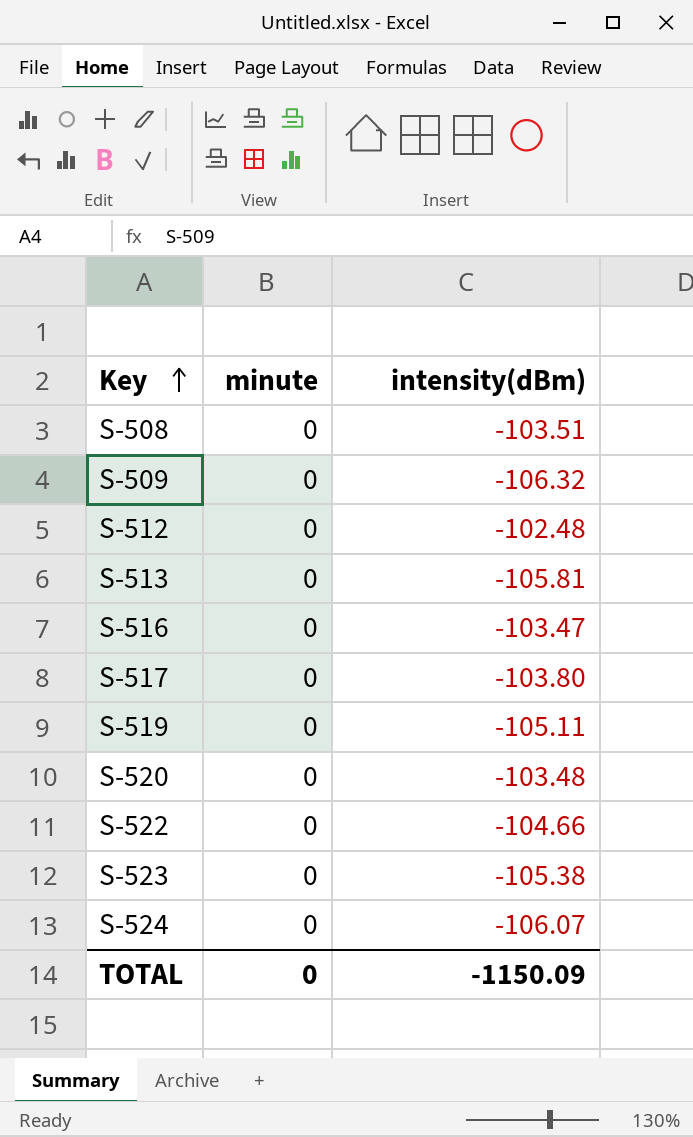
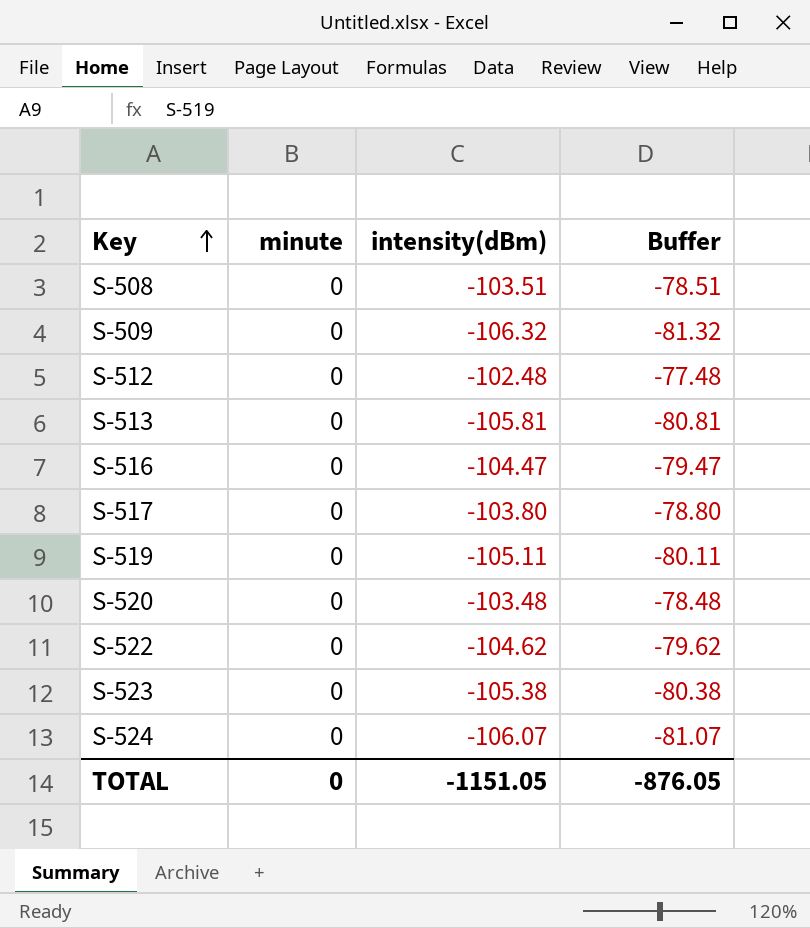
column Buffer | formula: none -> [intensity(dBm)] + 25
S-516 | intensity(dBm): -103.47 -> -104.47
S-522 | intensity(dBm): -104.66 -> -104.62
TOTAL | intensity(dBm): -1150.09 -> -1151.05

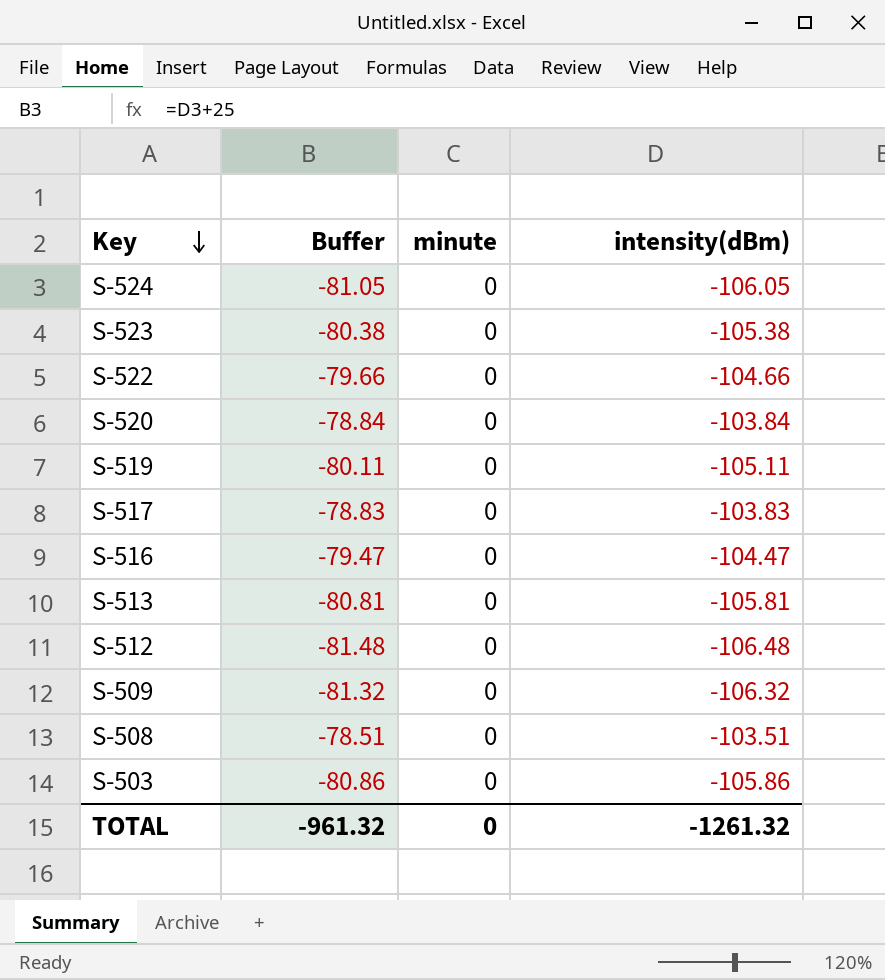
row order: Key ascending -> Key descending
column Buffer | position: 4 -> 2
S-524 | Buffer: -81.07 -> -81.05
S-524 | intensity(dBm): -106.07 -> -106.05
S-522 | Buffer: -79.62 -> -79.66
S-522 | intensity(dBm): -104.62 -> -104.66
S-520 | Buffer: -78.48 -> -78.84
S-520 | intensity(dBm): -103.48 -> -103.84
S-517 | Buffer: -78.80 -> -78.83
S-517 | intensity(dBm): -103.80 -> -103.83
S-512 | Buffer: -77.48 -> -81.48
S-512 | intensity(dBm): -102.48 -> -106.48
row S-503: none -> -80.86 | 0 | -105.86
TOTAL | Buffer: -876.05 -> -961.32
TOTAL | intensity(dBm): -1151.05 -> -1261.32

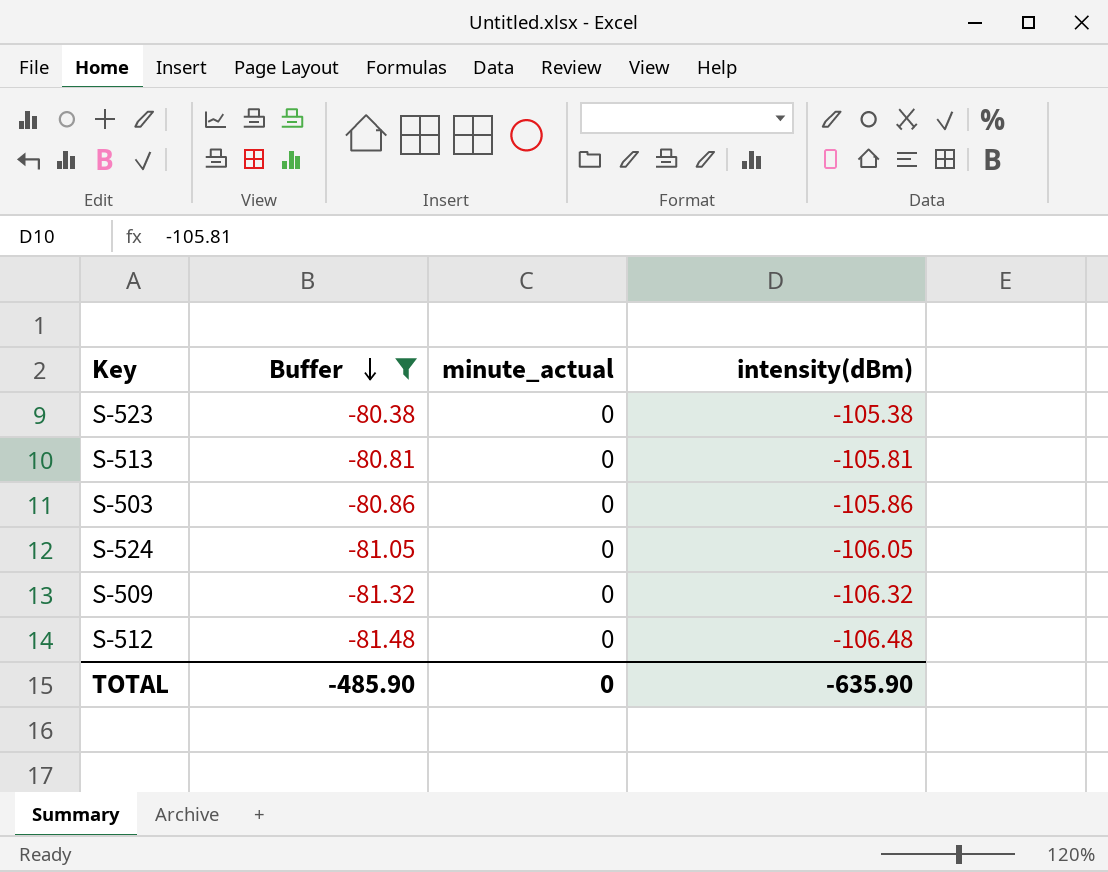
filter: none -> Buffer <= -80.38
row order: Key descending -> Buffer descending
column name: minute -> minute_actual
TOTAL | Buffer: -961.32 -> -485.90
TOTAL | intensity(dBm): -1261.32 -> -635.90

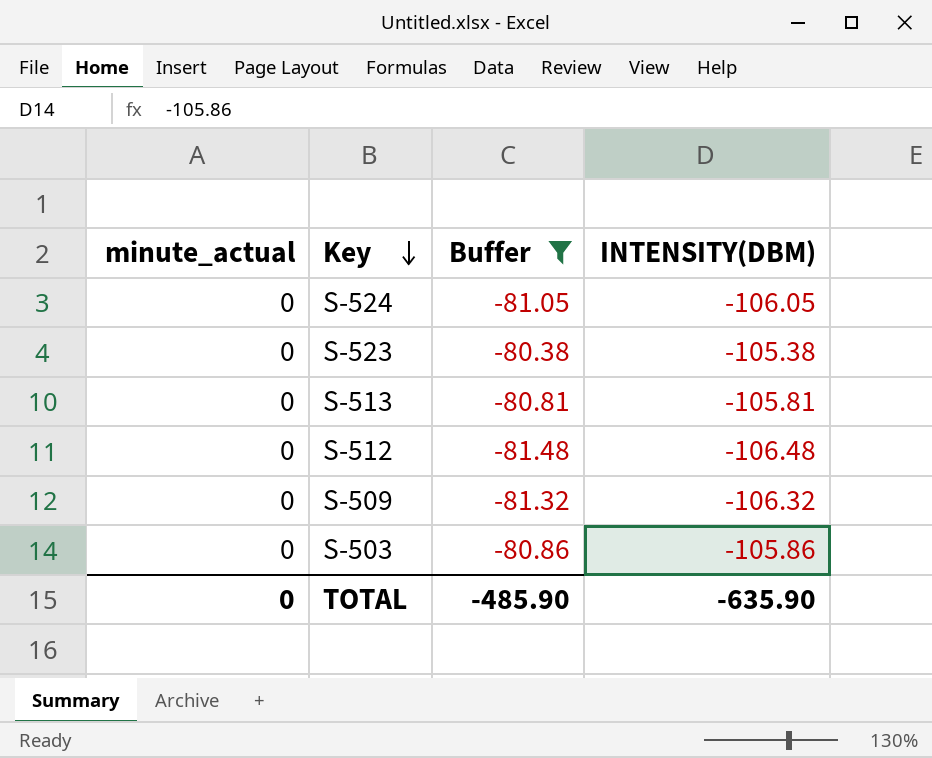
row order: Buffer descending -> Key descending
column minute_actual | position: 3 -> 1
column name: intensity(dBm) -> INTENSITY(DBM)

